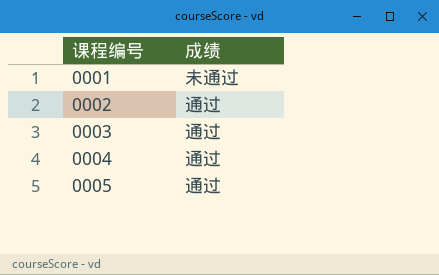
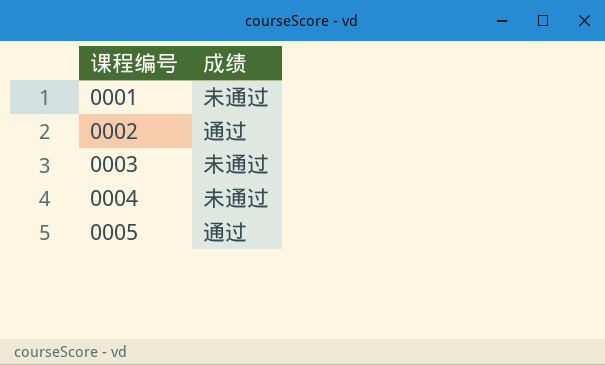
0003 | 成绩: 通过 -> 未通过
0004 | 成绩: 通过 -> 未通过

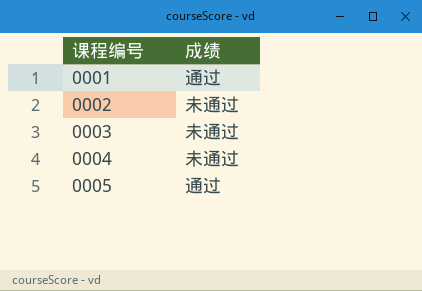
0001 | 成绩: 未通过 -> 通过
0002 | 成绩: 通过 -> 未通过

